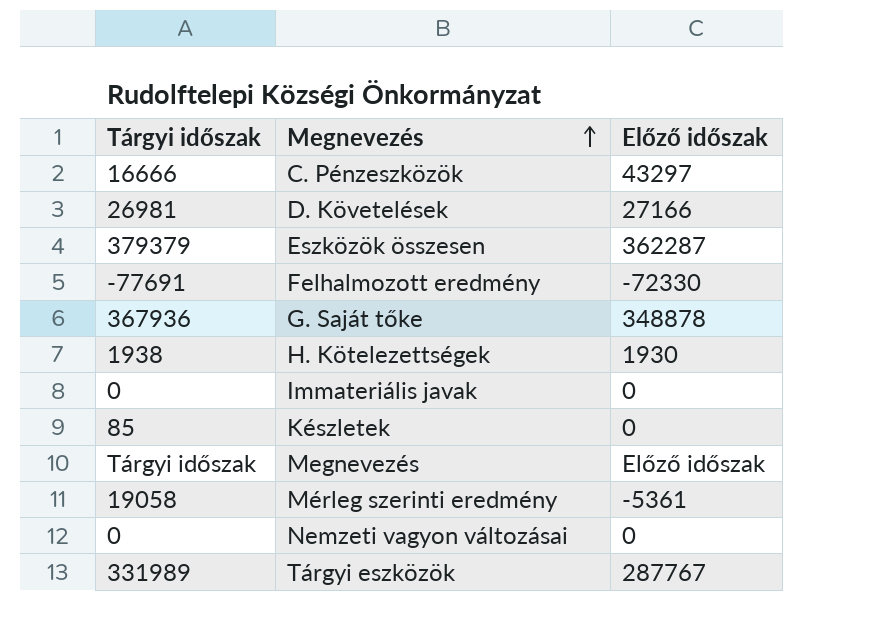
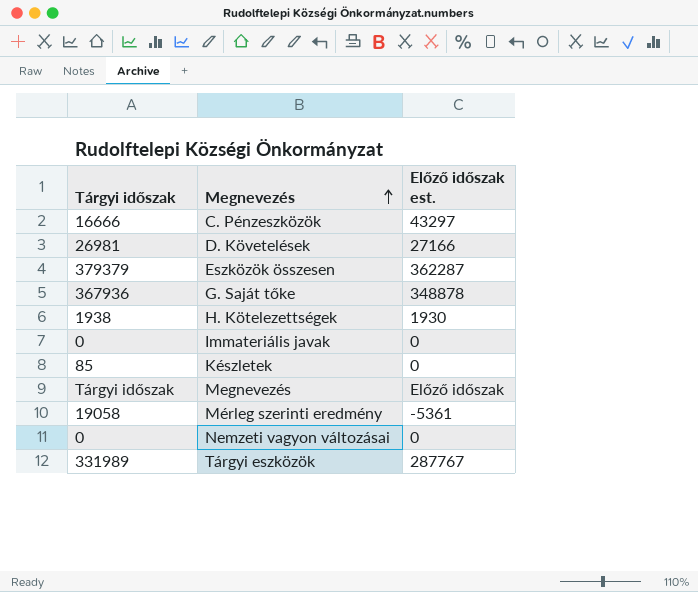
column name: Előző időszak -> Előző időszak est.
row Felhalmozott eredmény: -77691 | -72330 -> none

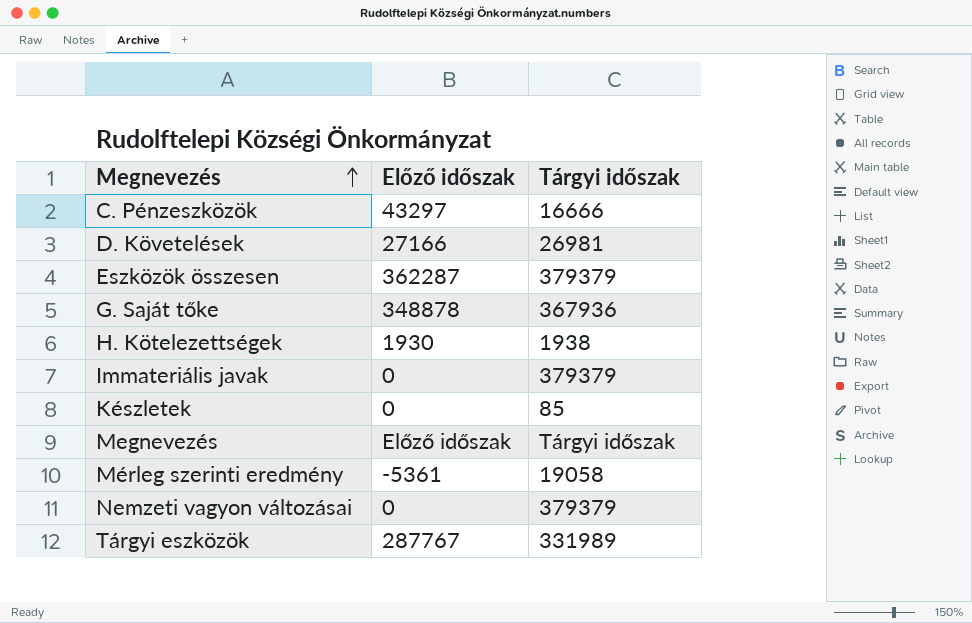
column name: Előző időszak est. -> Előző időszak
column Tárgyi időszak | position: 1 -> 3
Immateriális javak | Tárgyi időszak: 0 -> 379379
Nemzeti vagyon változásai | Tárgyi időszak: 0 -> 379379

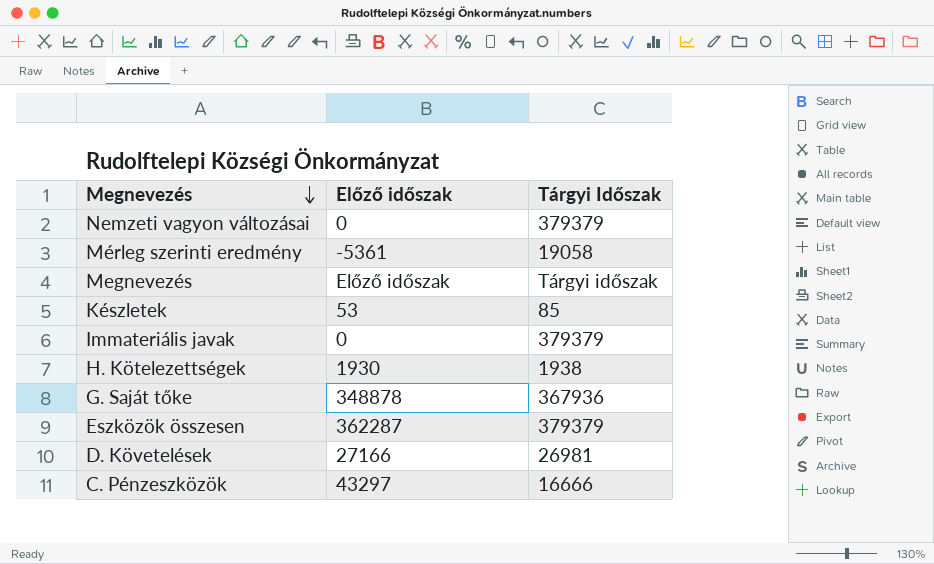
row order: Megnevezés ascending -> Megnevezés descending
column name: Tárgyi időszak -> Tárgyi Időszak
row Tárgyi eszközök: 287767 | 331989 -> none
Készletek | Előző időszak: 0 -> 53

